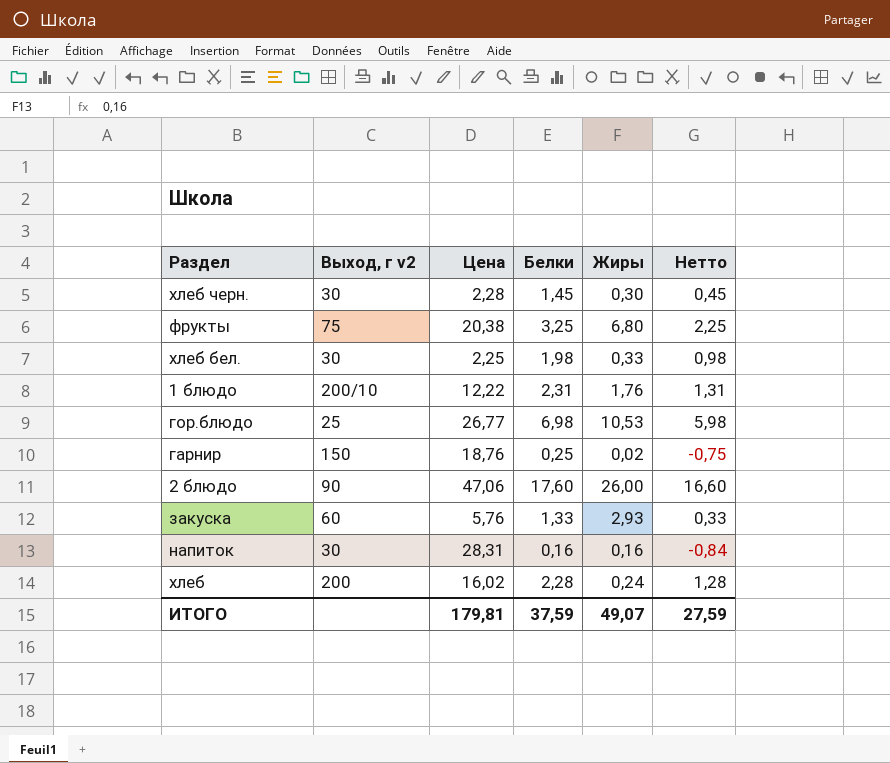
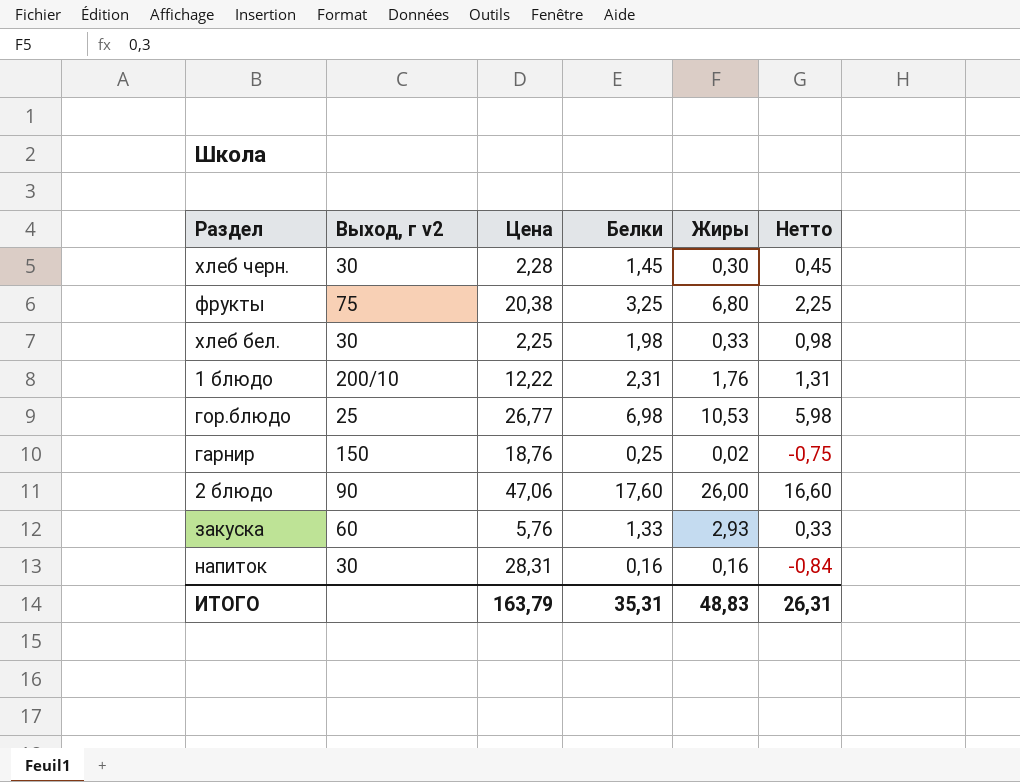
row хлеб: 200 | 16,02 | 2,28 | 0,24 | 1,28 -> none
ИТОГО | Цена: 179,81 -> 163,79
ИТОГО | Белки: 37,59 -> 35,31
ИТОГО | Жиры: 49,07 -> 48,83
ИТОГО | Нетто: 27,59 -> 26,31

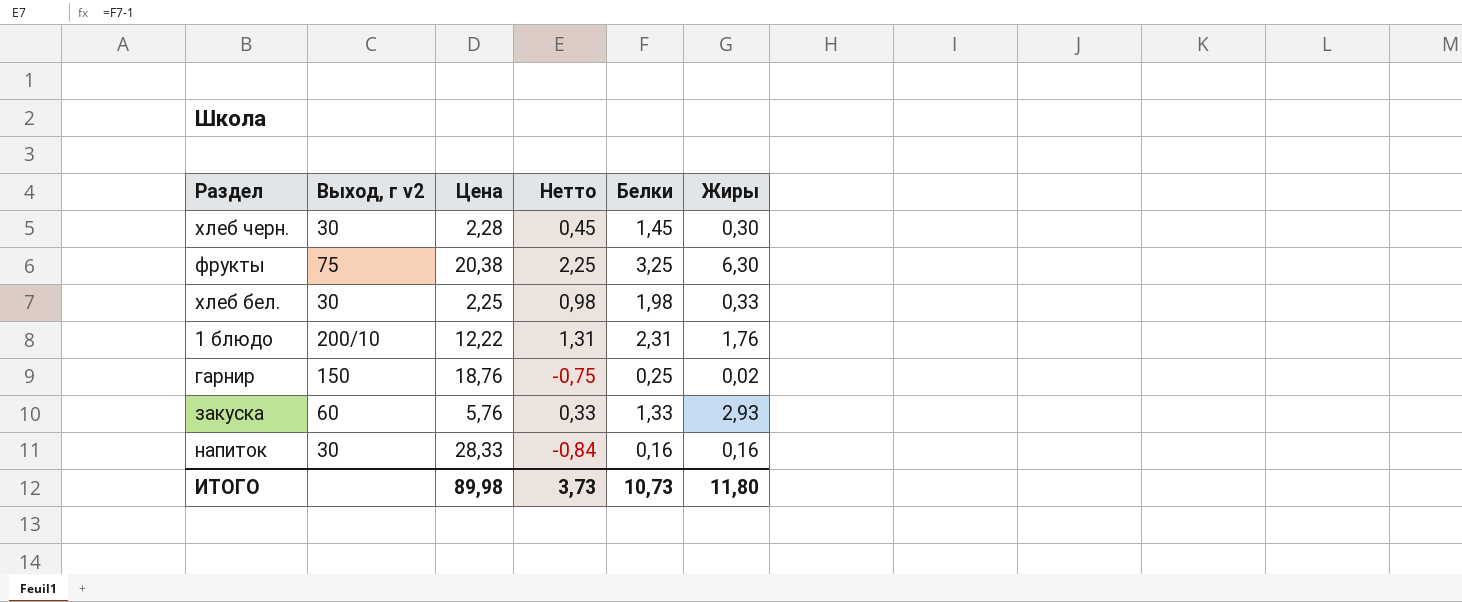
column Нетто | position: 6 -> 4
row гор.блюдо: 25 | 26,77 | 6,98 | 10,53 | 5,98 -> none
row 2 блюдо: 90 | 47,06 | 17,60 | 26,00 | 16,60 -> none
фрукты | Жиры: 6,80 -> 6,30
напиток | Цена: 28,31 -> 28,33
ИТОГО | Цена: 163,79 -> 89,98
ИТОГО | Нетто: 26,31 -> 3,73
ИТОГО | Белки: 35,31 -> 10,73
ИТОГО | Жиры: 48,83 -> 11,80

